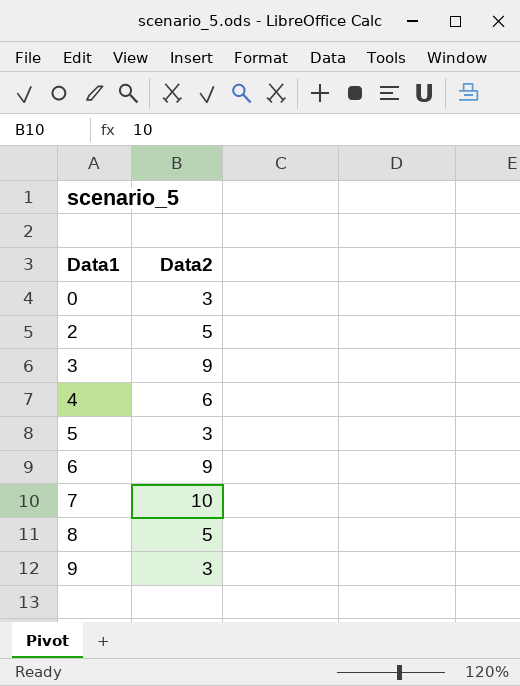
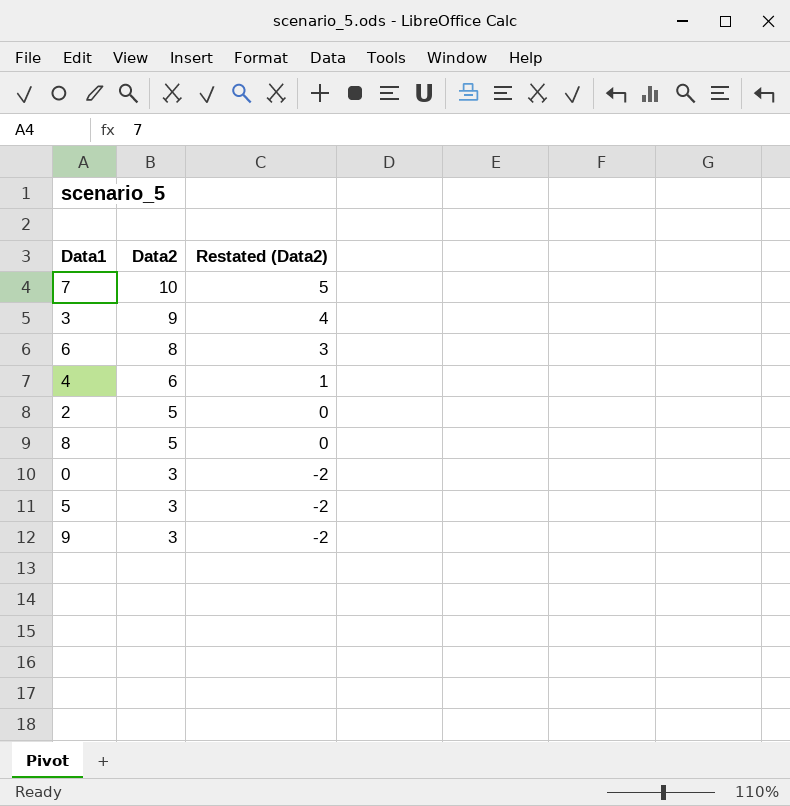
row order: Data1 ascending -> Data2 descending
column Restated (Data2) | formula: none -> [Data2] - 5
6 | Data2: 9 -> 8

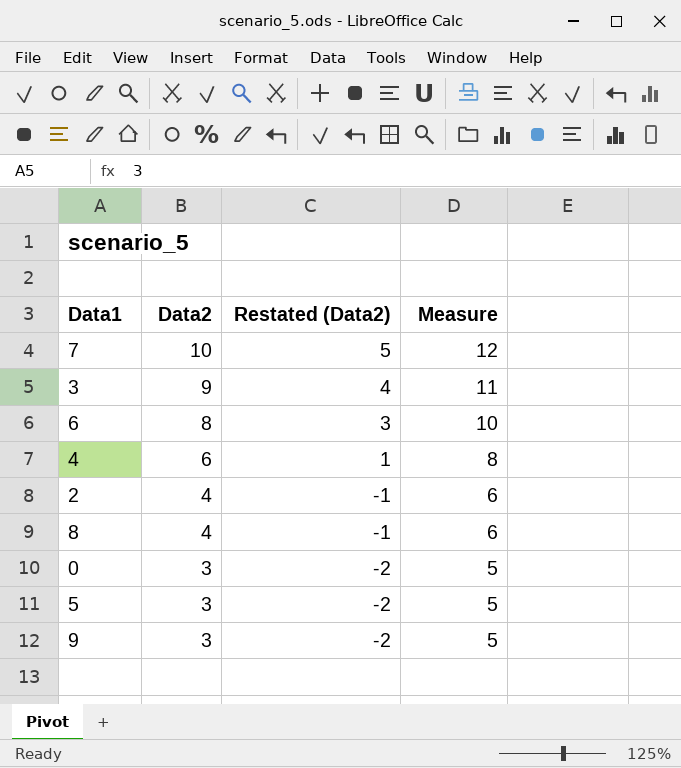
column Measure | formula: none -> [Data2] + 2
2 | Data2: 5 -> 4
2 | Restated (Data2): 0 -> -1
8 | Data2: 5 -> 4
8 | Restated (Data2): 0 -> -1

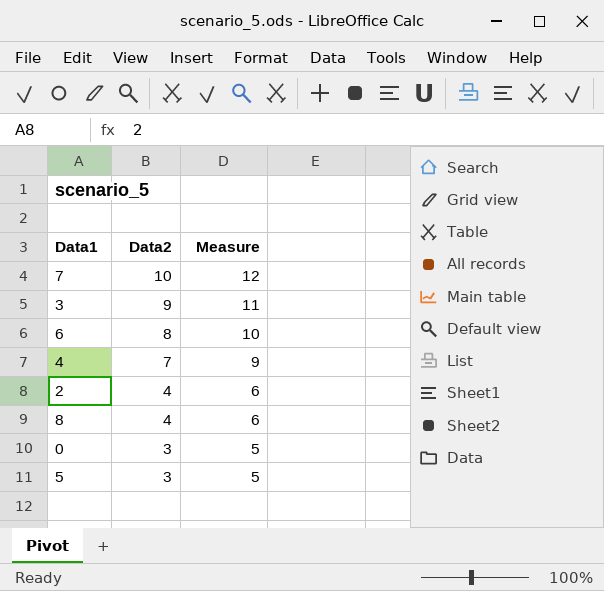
column Restated (Data2) | formula: [Data2] - 5 -> none
row 9: 3 | -2 | 5 -> none
4 | Data2: 6 -> 7
4 | Measure: 8 -> 9

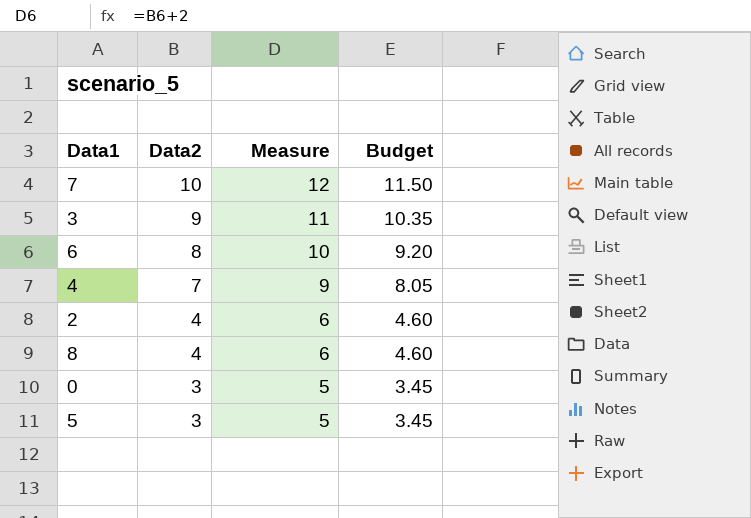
column Budget | formula: none -> [Data2] * 1.15

